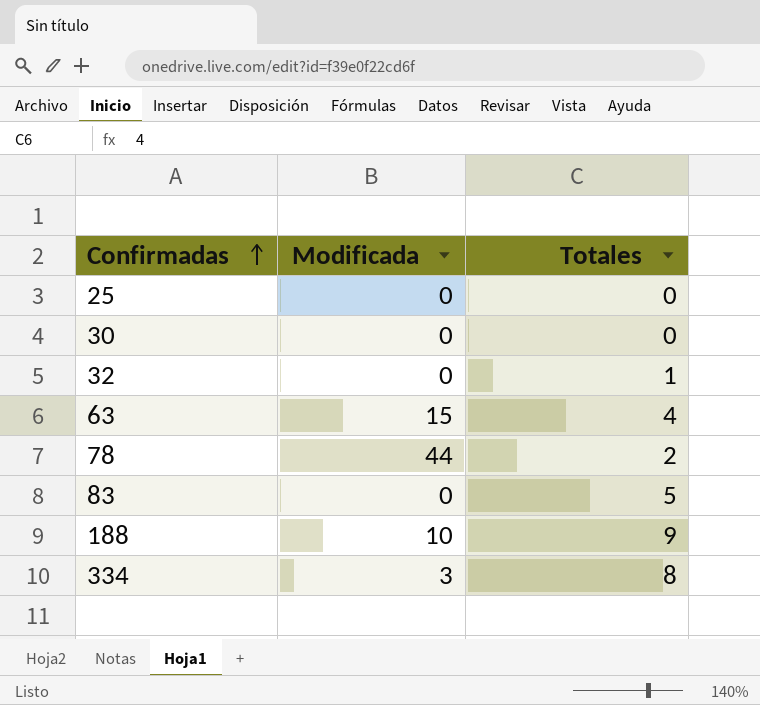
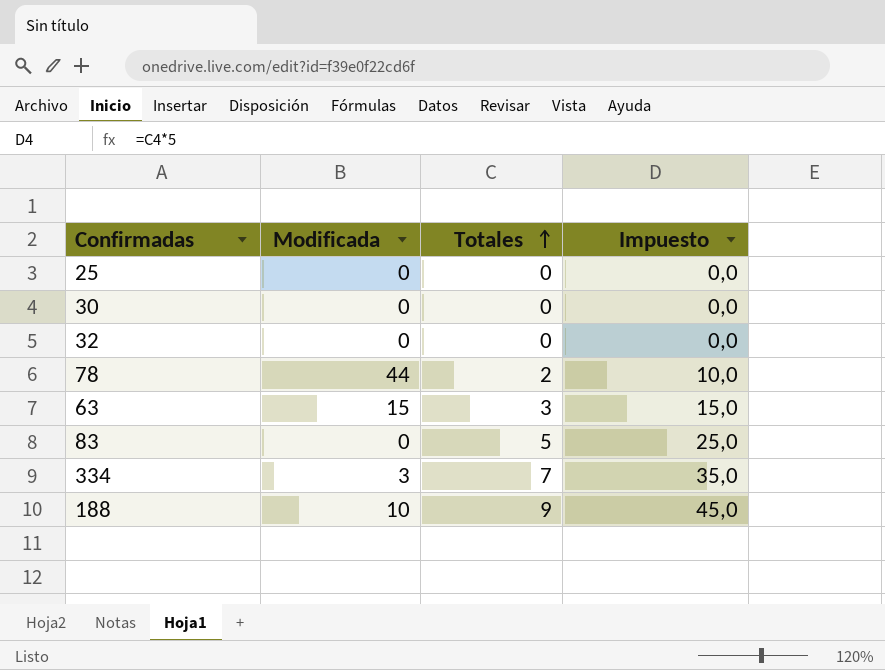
row order: Confirmadas ascending -> Totales ascending
column Impuesto | formula: none -> [Totales] * 5
32 | Totales: 1 -> 0
63 | Totales: 4 -> 3
334 | Totales: 8 -> 7

